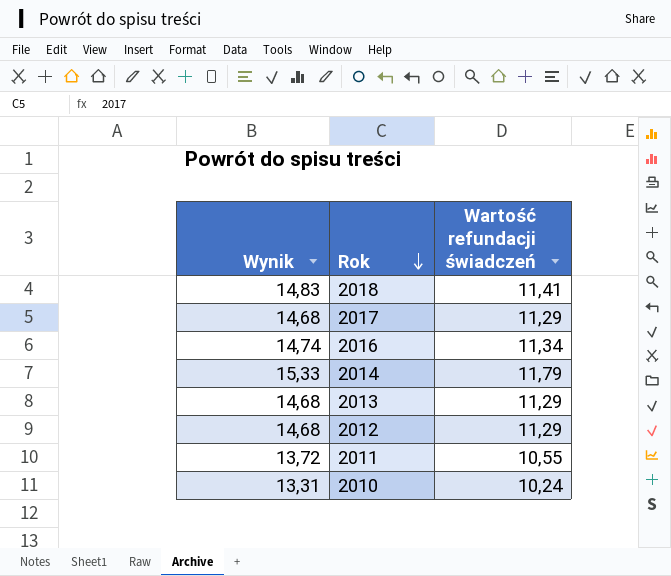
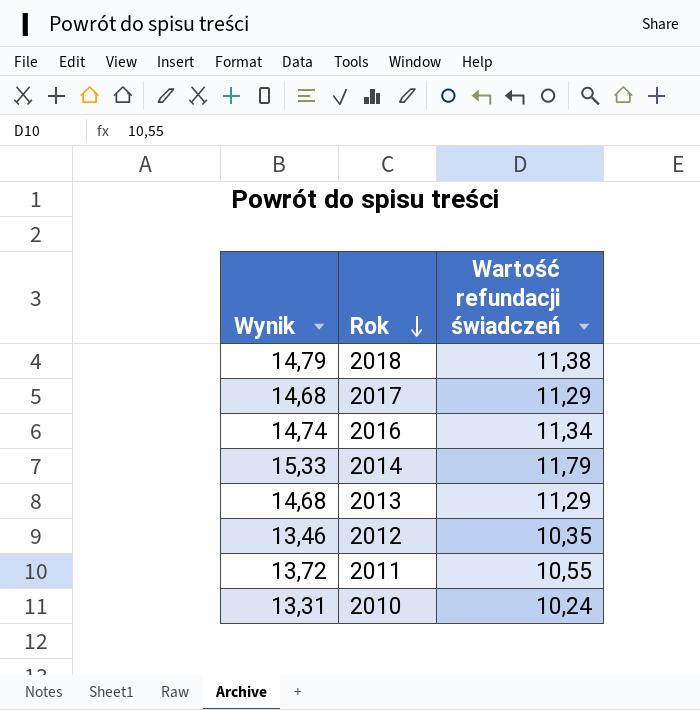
2018 | Wynik: 14,83 -> 14,79
2018 | Wartość refundacji świadczeń: 11,41 -> 11,38
2012 | Wynik: 14,68 -> 13,46
2012 | Wartość refundacji świadczeń: 11,29 -> 10,35

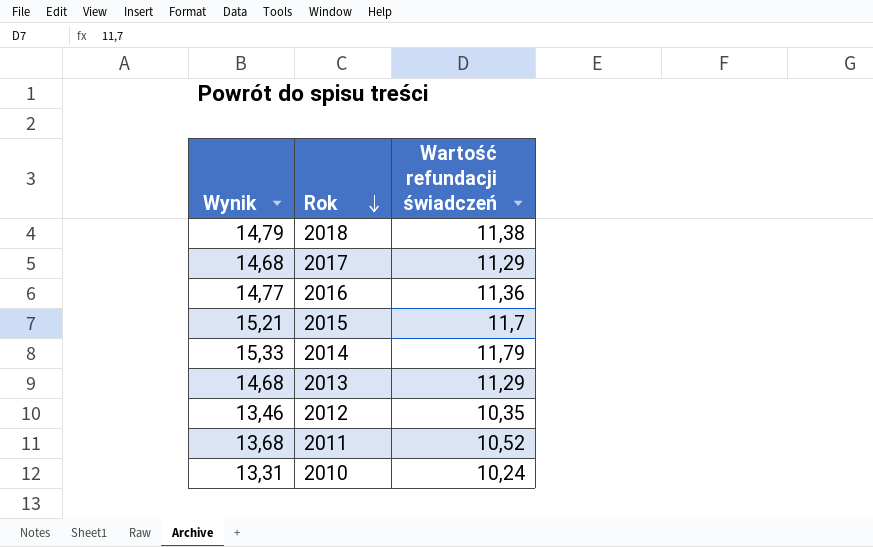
2016 | Wynik: 14,74 -> 14,77
2016 | Wartość refundacji świadczeń: 11,34 -> 11,36
row 2015: none -> 15,21 | 11,7
2011 | Wynik: 13,72 -> 13,68
2011 | Wartość refundacji świadczeń: 10,55 -> 10,52

